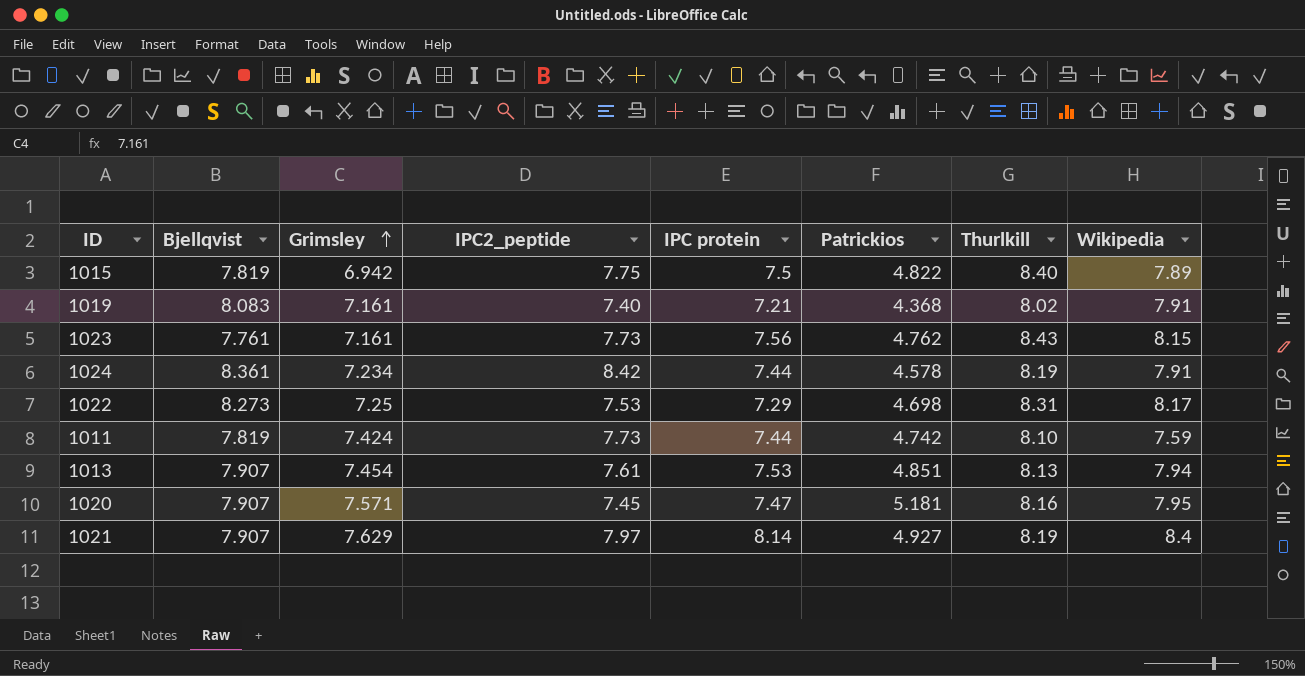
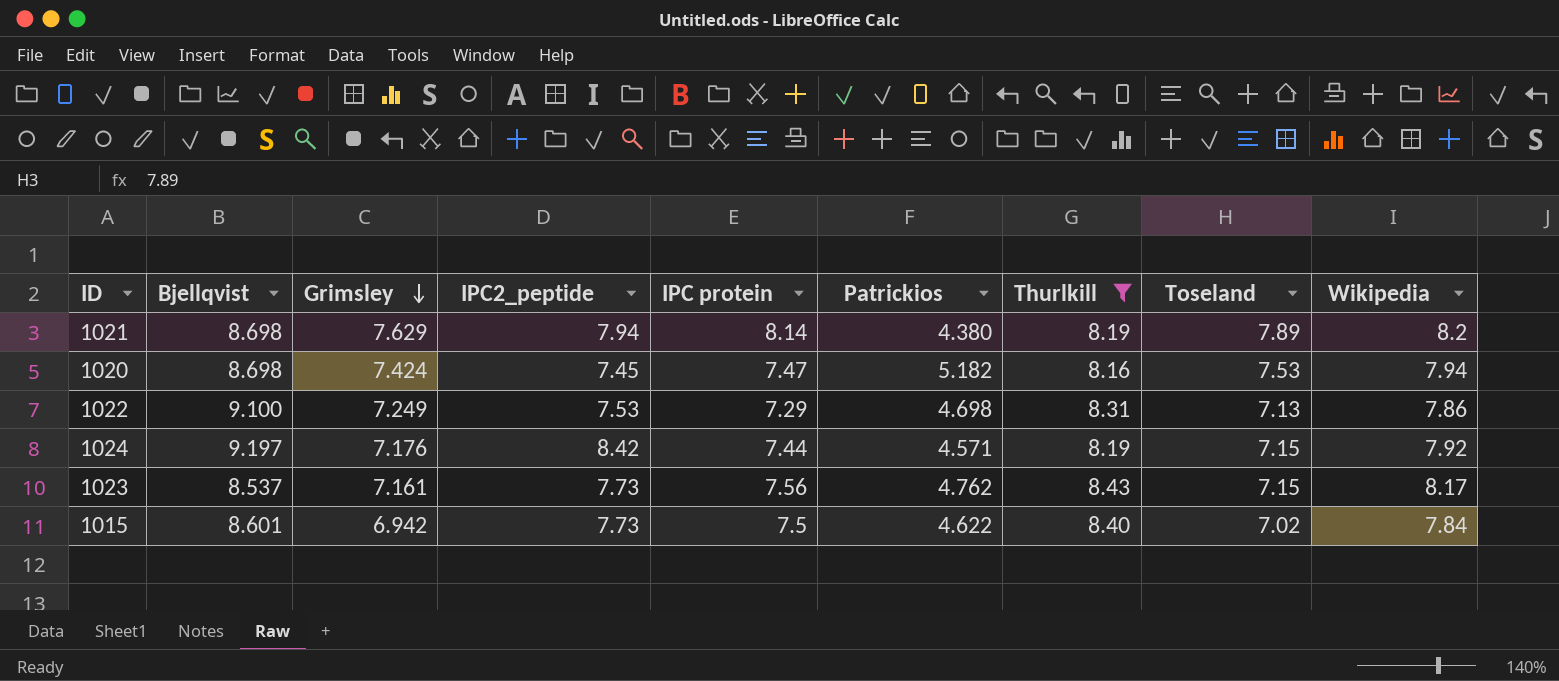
filter: none -> Thurlkill >= 8.16
row order: Grimsley ascending -> Grimsley descending
column Toseland | position: none -> 8
1021 | Bjellqvist: 7.907 -> 8.698
1021 | IPC2_peptide: 7.97 -> 7.94
1021 | Patrickios: 4.927 -> 4.380
1021 | Wikipedia: 8.4 -> 8.2
1020 | Bjellqvist: 7.907 -> 8.698
1020 | Grimsley: 7.571 -> 7.424
1020 | Patrickios: 5.181 -> 5.182
1020 | Wikipedia: 7.95 -> 7.94
1022 | Bjellqvist: 8.273 -> 9.100
1022 | Grimsley: 7.25 -> 7.249
1022 | Wikipedia: 8.17 -> 7.86
1024 | Bjellqvist: 8.361 -> 9.197
1024 | Grimsley: 7.234 -> 7.176
1024 | Patrickios: 4.578 -> 4.571
1024 | Wikipedia: 7.91 -> 7.92
1023 | Bjellqvist: 7.761 -> 8.537
1023 | Wikipedia: 8.15 -> 8.17
1015 | Bjellqvist: 7.819 -> 8.601
1015 | IPC2_peptide: 7.75 -> 7.73
1015 | Patrickios: 4.822 -> 4.622
1015 | Wikipedia: 7.89 -> 7.84

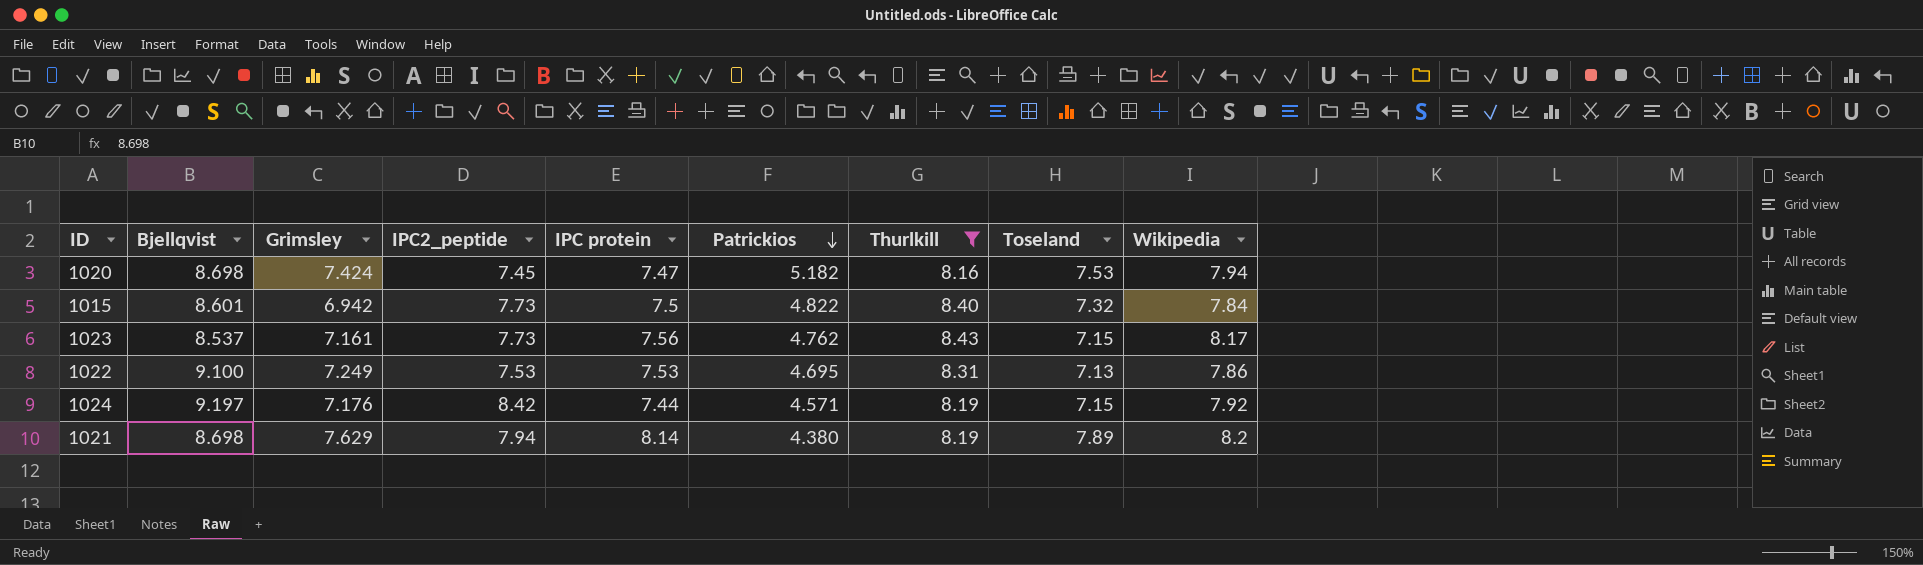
row order: Grimsley descending -> Patrickios descending
1015 | Patrickios: 4.622 -> 4.822
1015 | Toseland: 7.02 -> 7.32
1022 | IPC protein: 7.29 -> 7.53
1022 | Patrickios: 4.698 -> 4.695

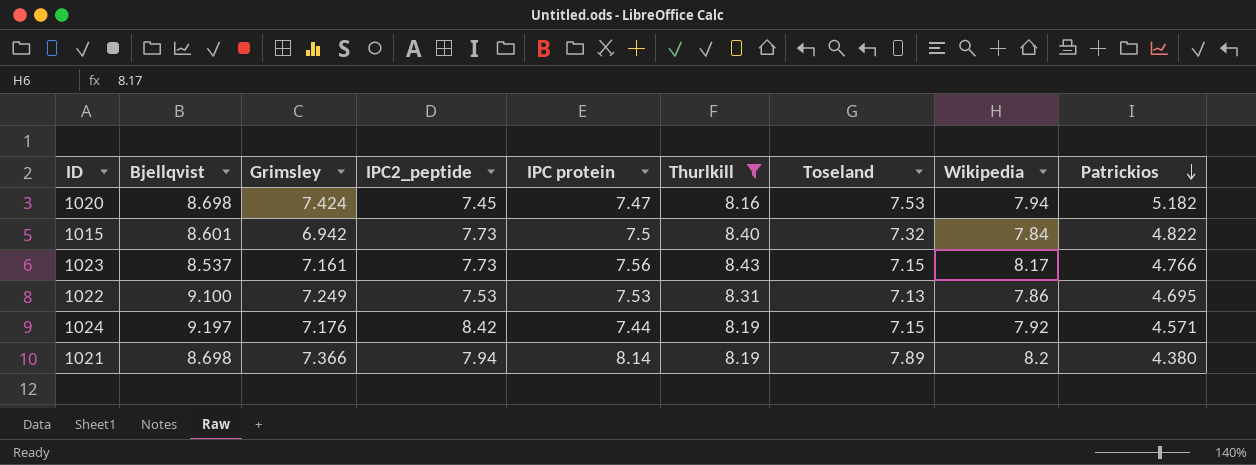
column Patrickios | position: 6 -> 9
1023 | Patrickios: 4.762 -> 4.766
1021 | Grimsley: 7.629 -> 7.366

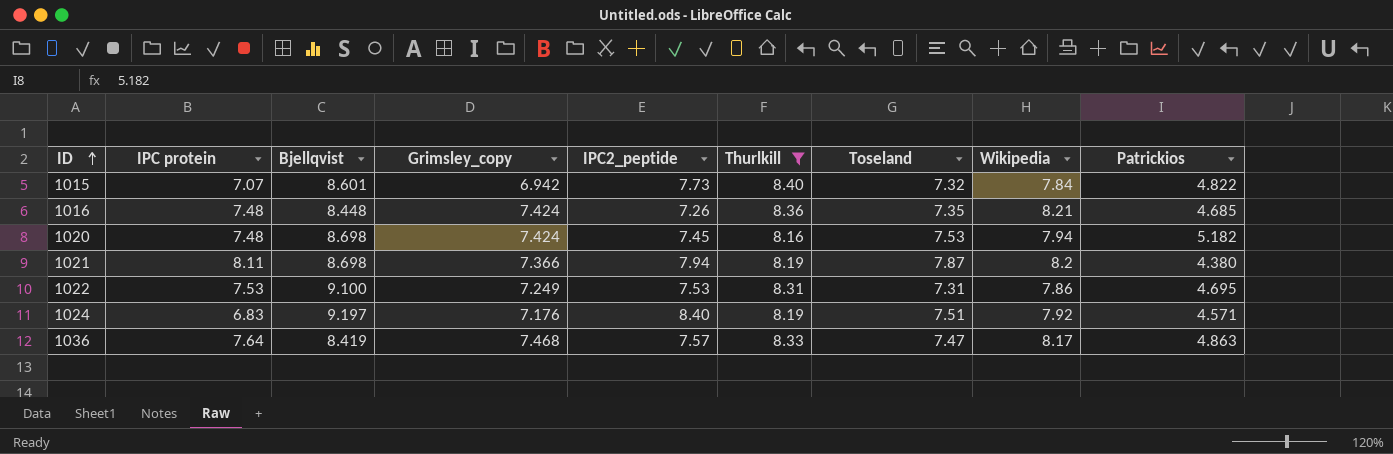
row order: Patrickios descending -> ID ascending
column IPC protein | position: 5 -> 2
column name: Grimsley -> Grimsley_copy
row 1023: 8.537 | 7.161 | 7.73 | 7.56 | 8.43 | 7.15 | 8.17 | 4.766 -> none
1015 | IPC protein: 7.5 -> 7.07
row 1016: none -> 7.48 | 8.448 | 7.424 | 7.26 | 8.36 | 7.35 | 8.21 | 4.685
1020 | IPC protein: 7.47 -> 7.48
1021 | IPC protein: 8.14 -> 8.11
1021 | Toseland: 7.89 -> 7.87
1022 | Toseland: 7.13 -> 7.31
1024 | IPC protein: 7.44 -> 6.83
1024 | IPC2_peptide: 8.42 -> 8.40
1024 | Toseland: 7.15 -> 7.51
row 1036: none -> 7.64 | 8.419 | 7.468 | 7.57 | 8.33 | 7.47 | 8.17 | 4.863

